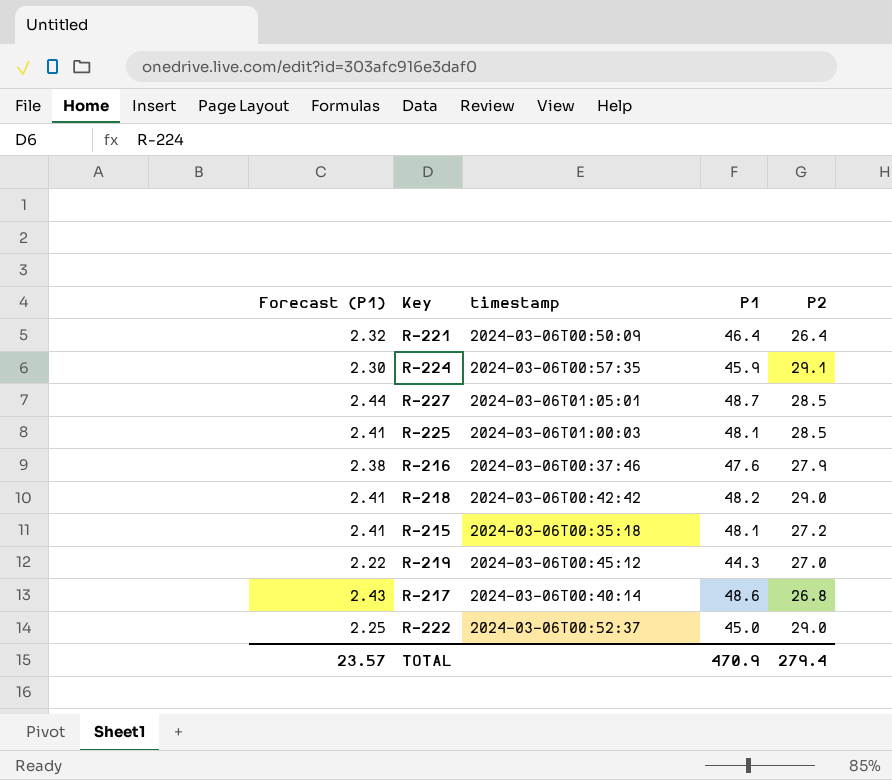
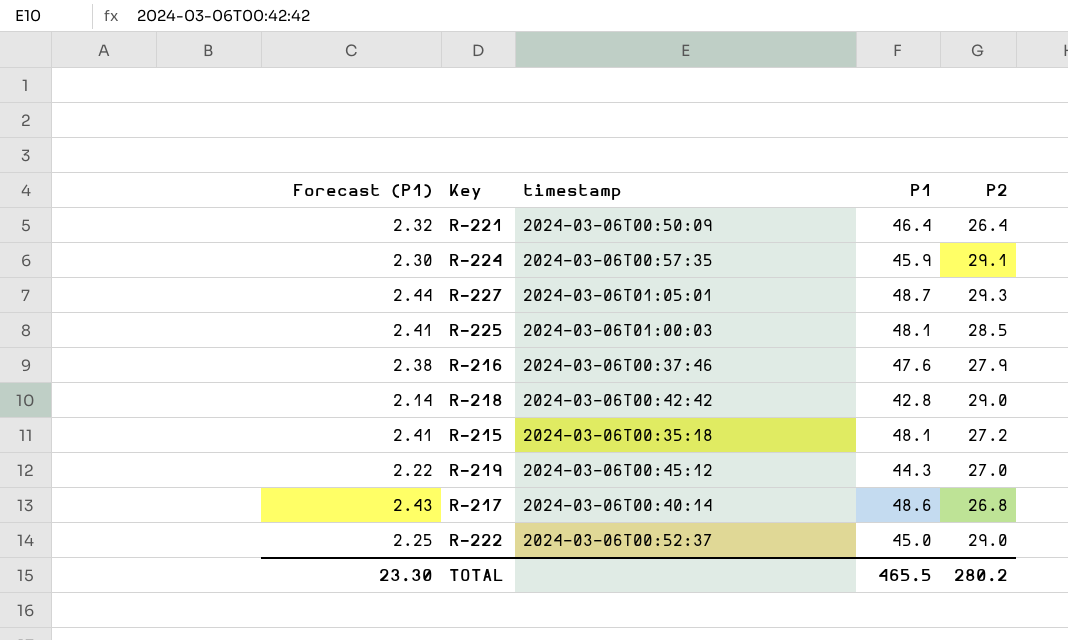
R-227 | P2: 28.5 -> 29.3
R-218 | Forecast (P1): 2.41 -> 2.14
R-218 | P1: 48.2 -> 42.8
TOTAL | Forecast (P1): 23.57 -> 23.30
TOTAL | P1: 470.9 -> 465.5
TOTAL | P2: 279.4 -> 280.2

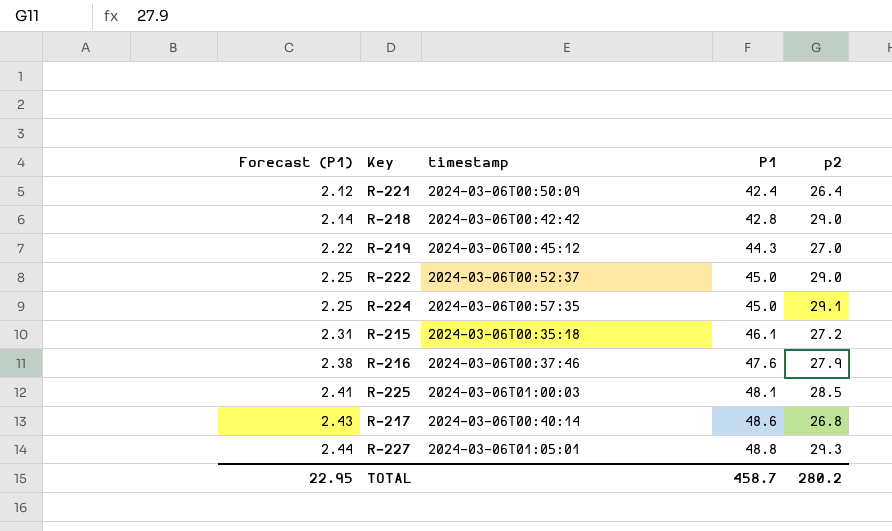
row order: none -> Forecast (P1) ascending
column name: P2 -> p2
R-221 | Forecast (P1): 2.32 -> 2.12
R-221 | P1: 46.4 -> 42.4
R-224 | Forecast (P1): 2.30 -> 2.25
R-224 | P1: 45.9 -> 45.0
R-215 | Forecast (P1): 2.41 -> 2.31
R-215 | P1: 48.1 -> 46.1
R-227 | P1: 48.7 -> 48.8
TOTAL | Forecast (P1): 23.30 -> 22.95
TOTAL | P1: 465.5 -> 458.7

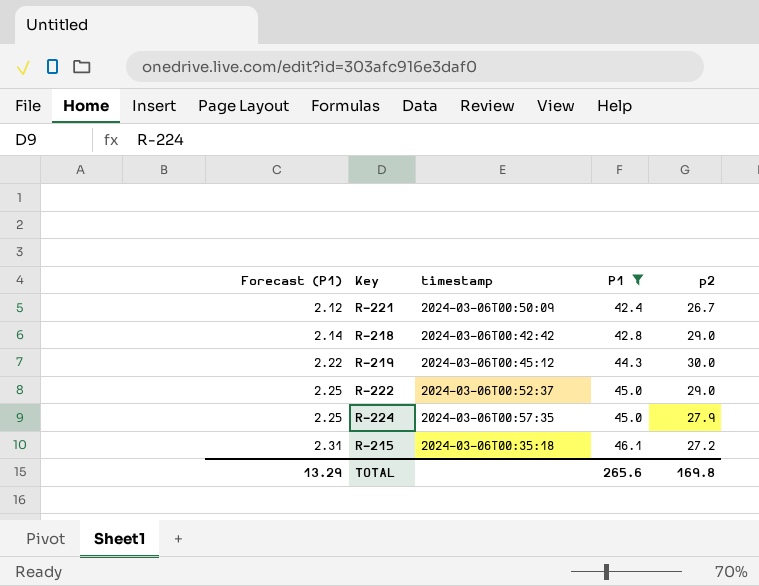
filter: none -> P1 <= 46.1
R-221 | p2: 26.4 -> 26.7
R-219 | p2: 27.0 -> 30.0
R-224 | p2: 29.1 -> 27.9
TOTAL | Forecast (P1): 22.95 -> 13.29
TOTAL | P1: 458.7 -> 265.6
TOTAL | p2: 280.2 -> 169.8

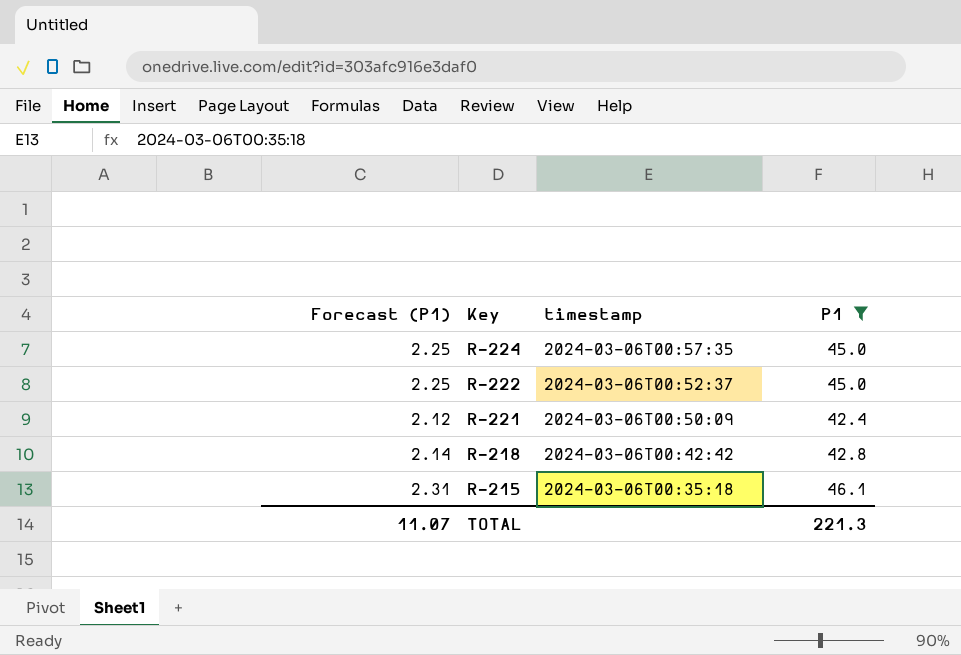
row order: Forecast (P1) ascending -> Key descending
column p2 | position: 5 -> none
row R-219: 2.22 | 2024-03-06T00:45:12 | 44.3 | 30.0 -> none
TOTAL | Forecast (P1): 13.29 -> 11.07
TOTAL | P1: 265.6 -> 221.3

